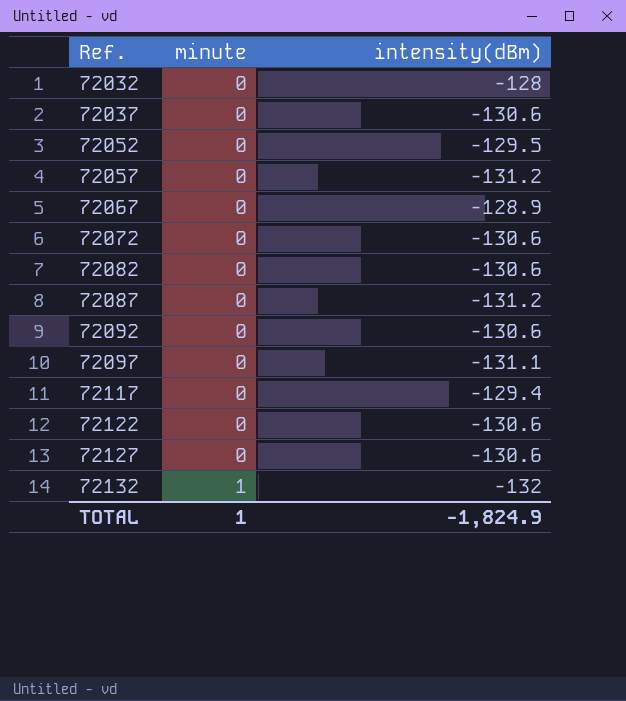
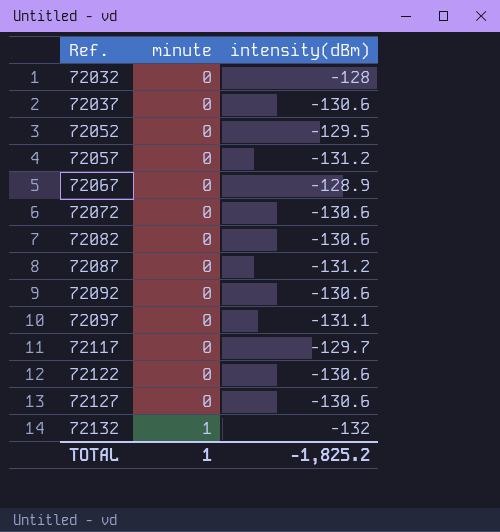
72117 | intensity(dBm): -129.4 -> -129.7
TOTAL | intensity(dBm): -1,824.9 -> -1,825.2

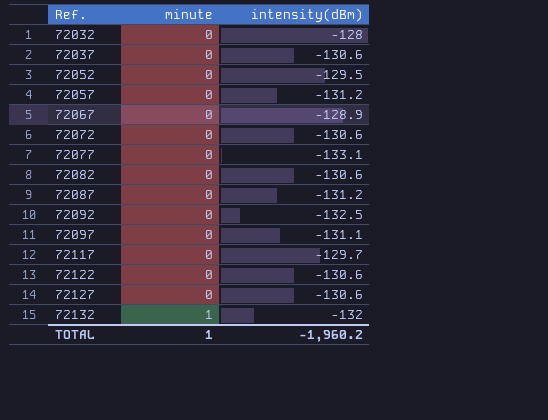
row 72077: none -> 0 | -133.1
72092 | intensity(dBm): -130.6 -> -132.5
TOTAL | intensity(dBm): -1,825.2 -> -1,960.2

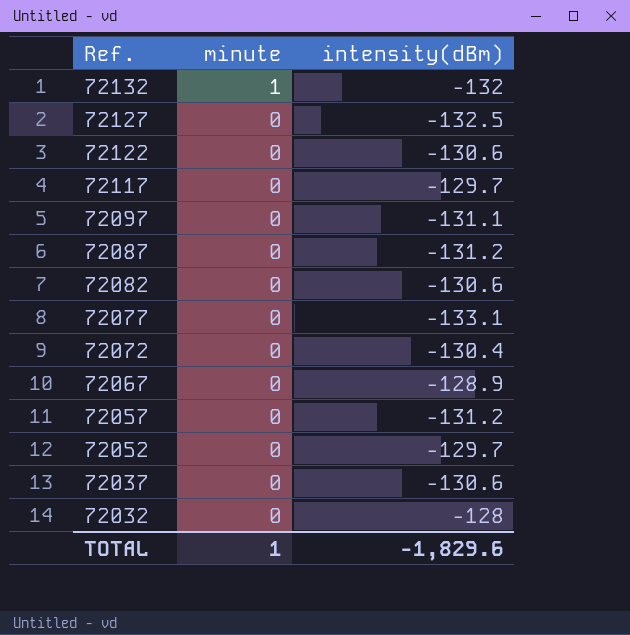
row order: Ref. ascending -> Ref. descending
row 72092: 0 | -132.5 -> none
72127 | intensity(dBm): -130.6 -> -132.5
72072 | intensity(dBm): -130.6 -> -130.4
72052 | intensity(dBm): -129.5 -> -129.7
TOTAL | intensity(dBm): -1,960.2 -> -1,829.6

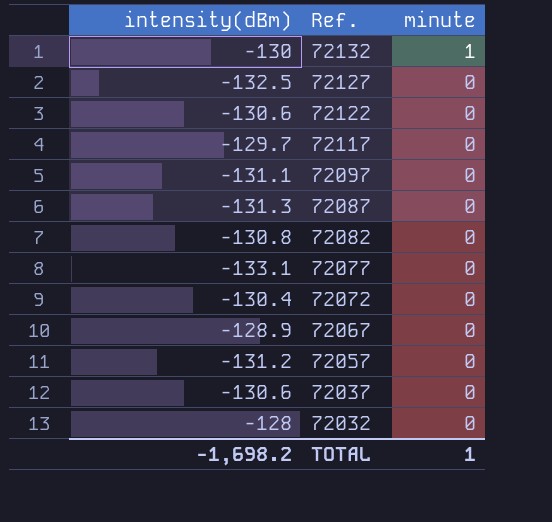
column intensity(dBm) | position: 3 -> 1
row 72052: 0 | -129.7 -> none
72132 | intensity(dBm): -132 -> -130
72087 | intensity(dBm): -131.2 -> -131.3
72082 | intensity(dBm): -130.6 -> -130.8
TOTAL | intensity(dBm): -1,829.6 -> -1,698.2

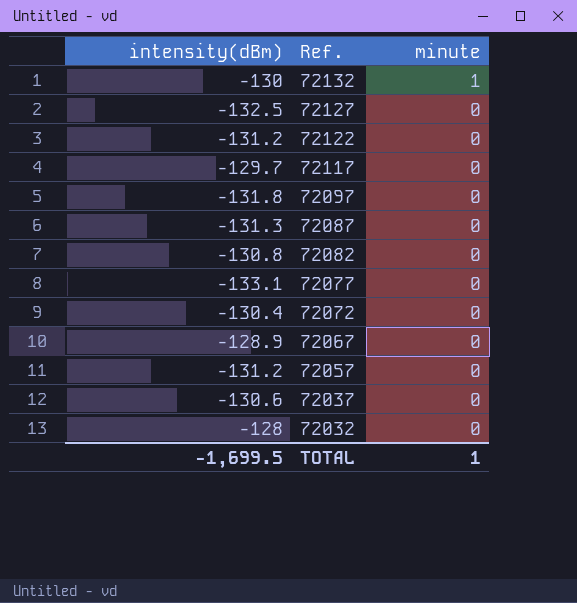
72122 | intensity(dBm): -130.6 -> -131.2
72097 | intensity(dBm): -131.1 -> -131.8
TOTAL | intensity(dBm): -1,698.2 -> -1,699.5

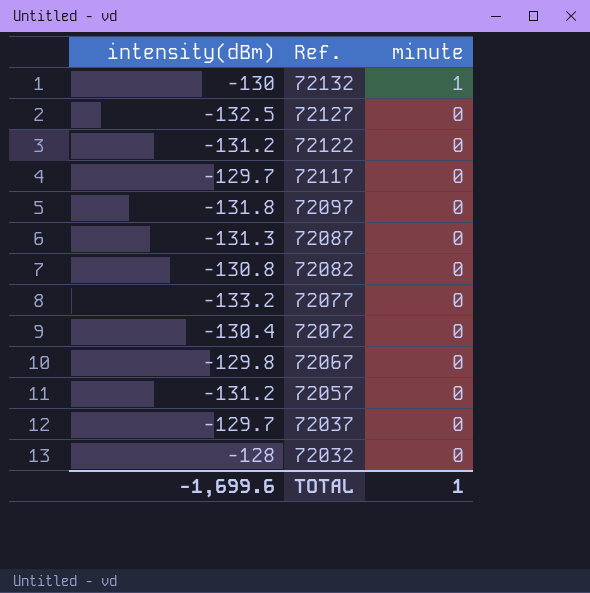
72077 | intensity(dBm): -133.1 -> -133.2
72067 | intensity(dBm): -128.9 -> -129.8
72037 | intensity(dBm): -130.6 -> -129.7
TOTAL | intensity(dBm): -1,699.5 -> -1,699.6

